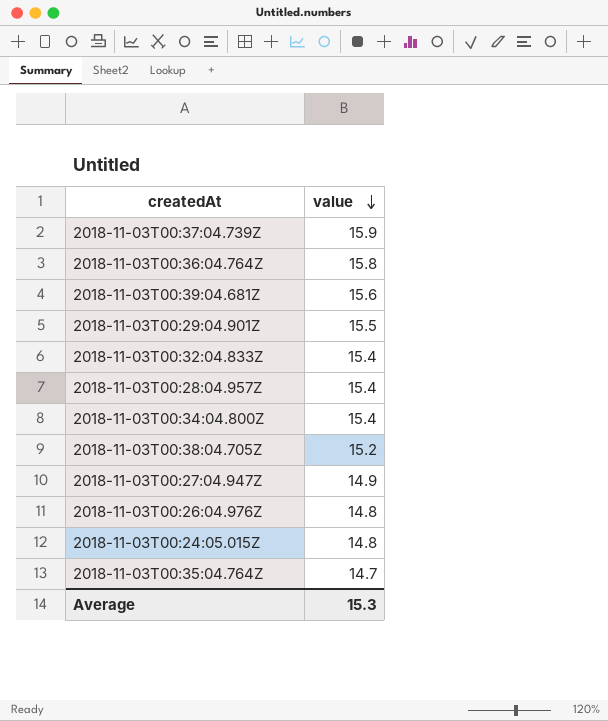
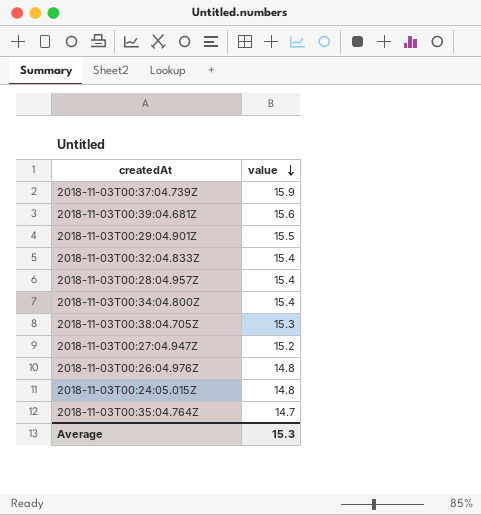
row 2018-11-03T00:36:04.764Z: 15.8 -> none
2018-11-03T00:38:04.705Z | value: 15.2 -> 15.3
2018-11-03T00:27:04.947Z | value: 14.9 -> 15.2

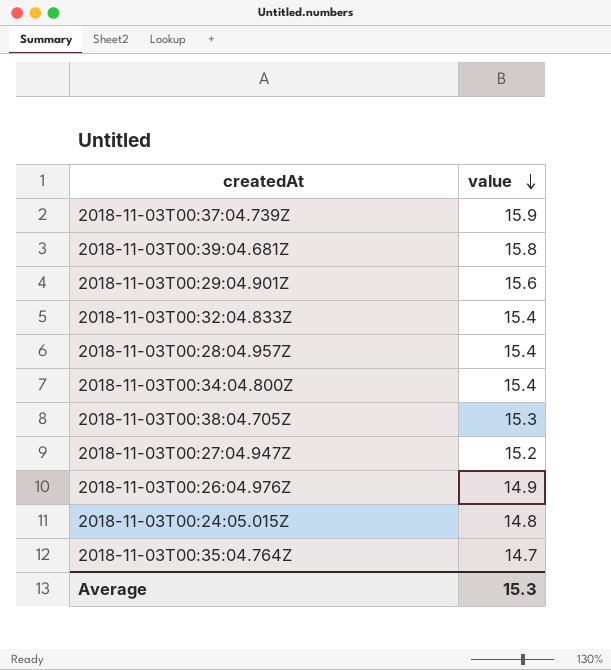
2018-11-03T00:39:04.681Z | value: 15.6 -> 15.8
2018-11-03T00:29:04.901Z | value: 15.5 -> 15.6
2018-11-03T00:26:04.976Z | value: 14.8 -> 14.9

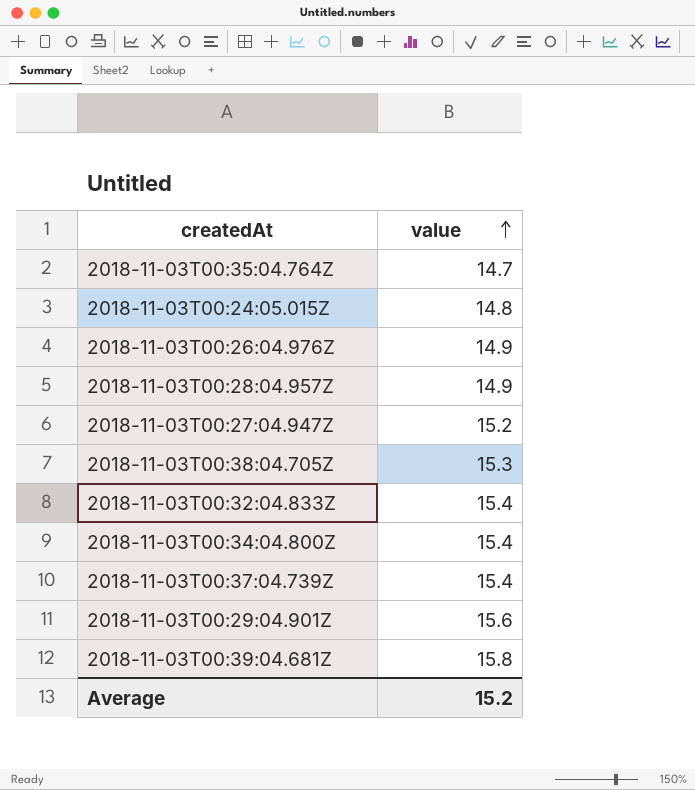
row order: value descending -> value ascending
2018-11-03T00:28:04.957Z | value: 15.4 -> 14.9
2018-11-03T00:37:04.739Z | value: 15.9 -> 15.4
Average | value: 15.3 -> 15.2

